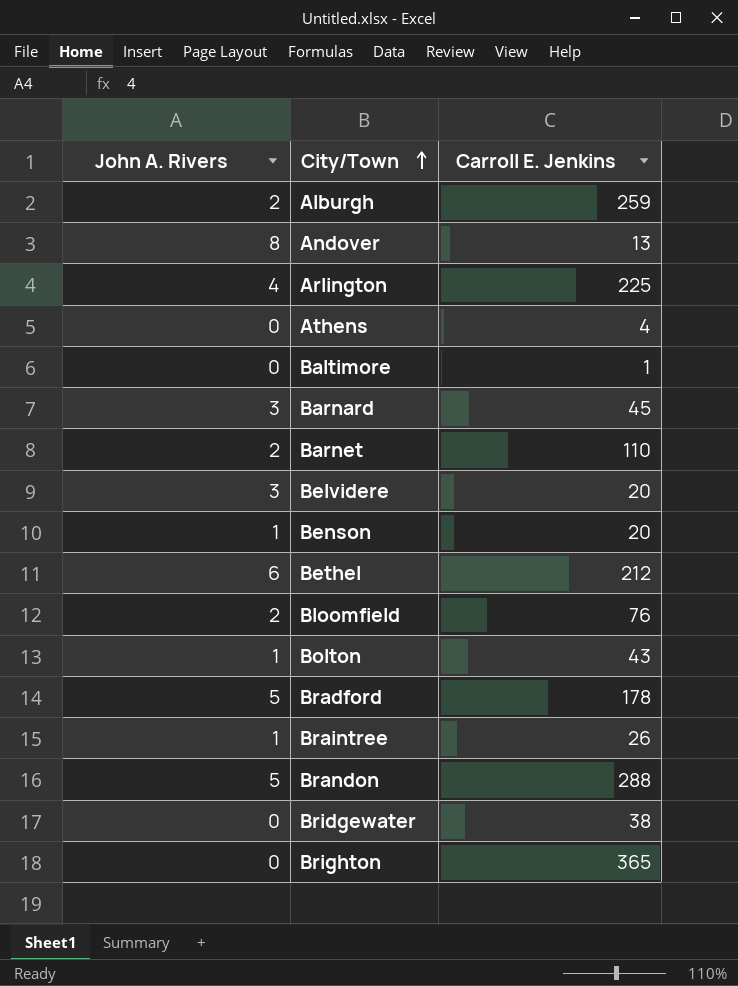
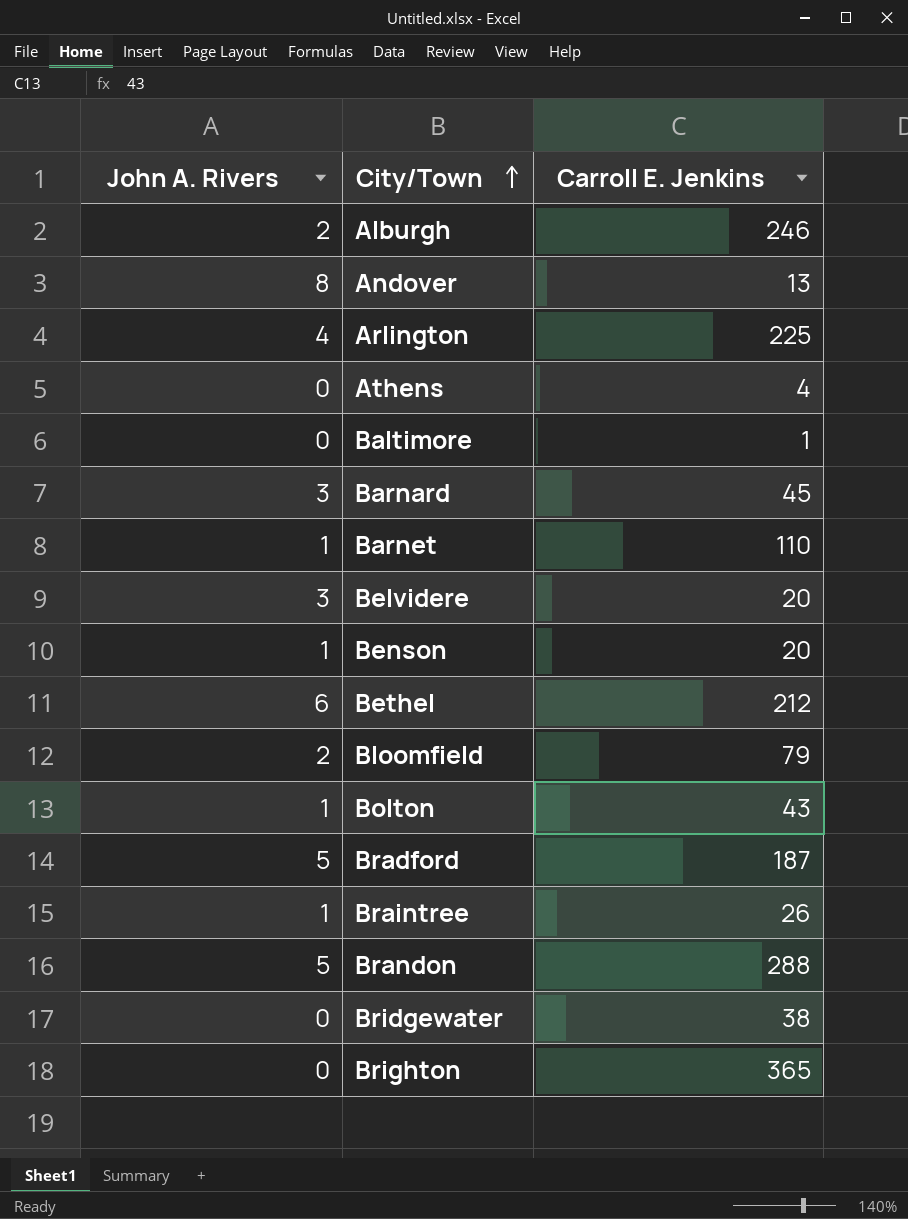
Alburgh | Carroll E. Jenkins: 259 -> 246
Barnet | John A. Rivers: 2 -> 1
Bloomfield | Carroll E. Jenkins: 76 -> 79
Bradford | Carroll E. Jenkins: 178 -> 187

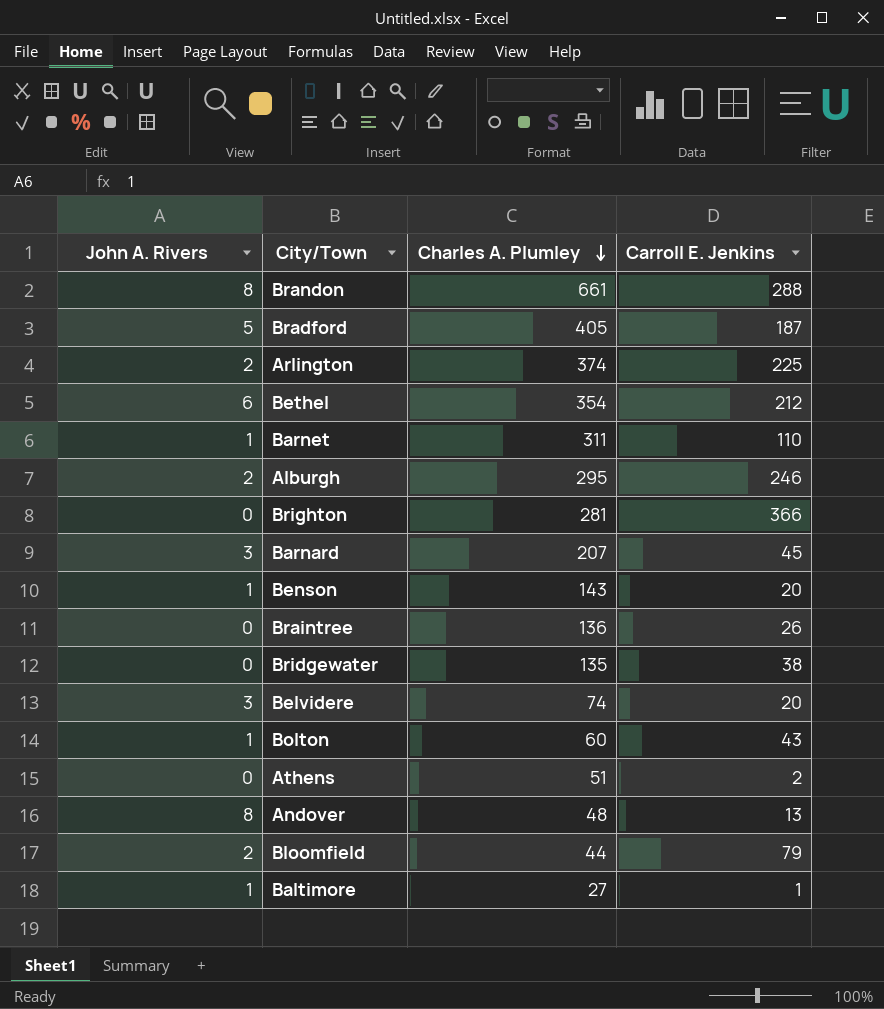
row order: City/Town ascending -> Charles A. Plumley descending
column Charles A. Plumley | position: none -> 3
Brandon | John A. Rivers: 5 -> 8
Arlington | John A. Rivers: 4 -> 2
Brighton | Carroll E. Jenkins: 365 -> 366
Braintree | John A. Rivers: 1 -> 0
Athens | Carroll E. Jenkins: 4 -> 2
Baltimore | John A. Rivers: 0 -> 1

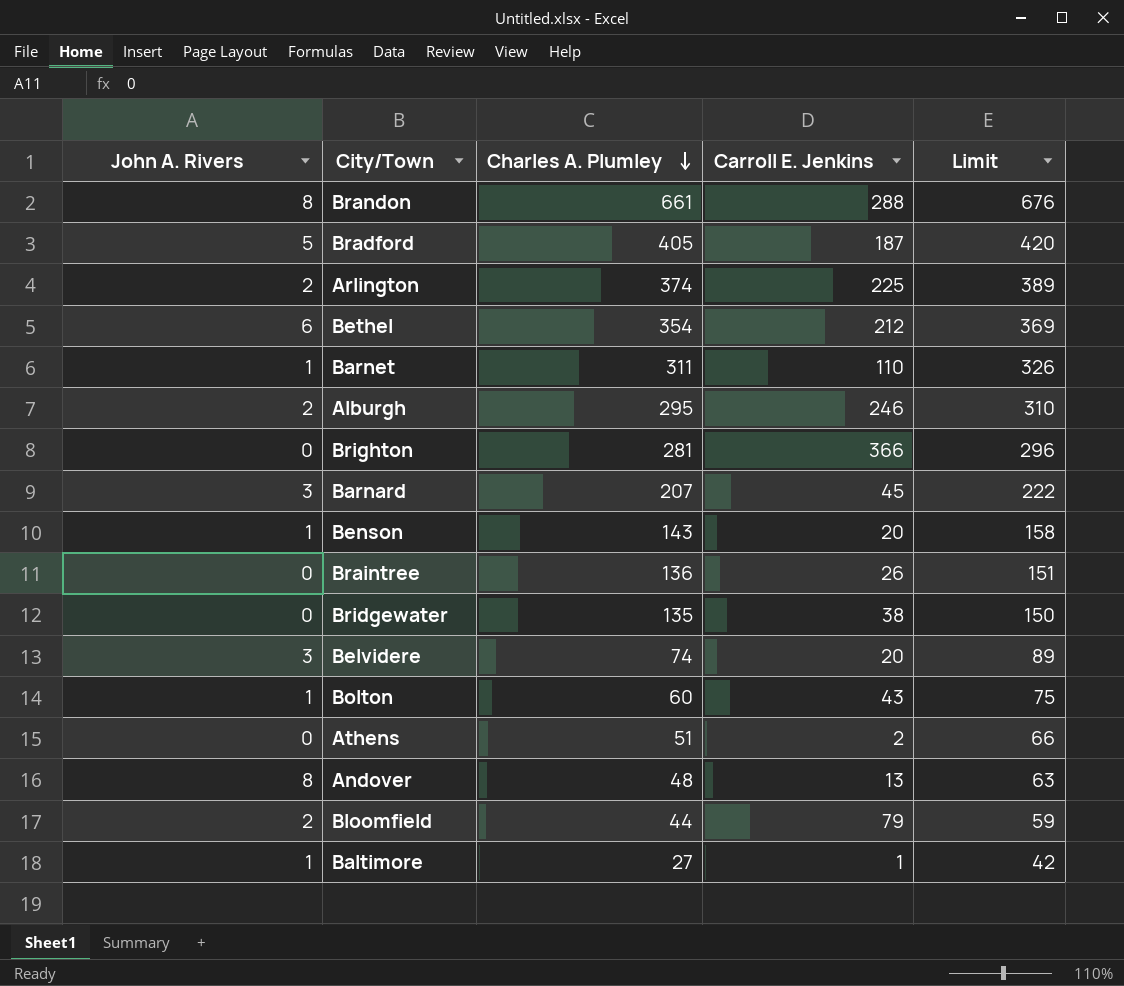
column Limit | formula: none -> [Charles A. Plumley] + 15

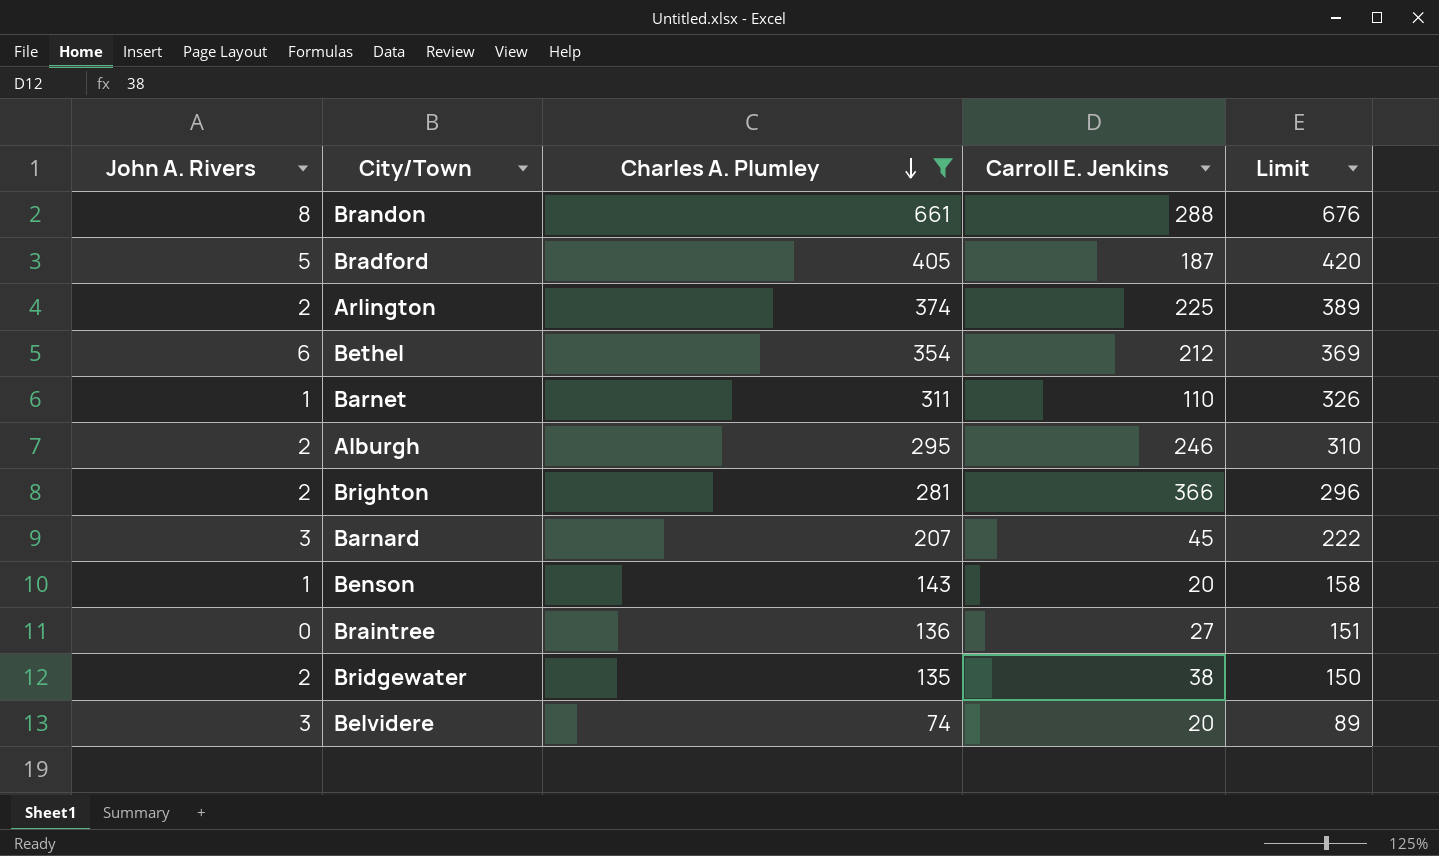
filter: none -> Charles A. Plumley >= 74
Brighton | John A. Rivers: 0 -> 2
Braintree | Carroll E. Jenkins: 26 -> 27
Bridgewater | John A. Rivers: 0 -> 2

